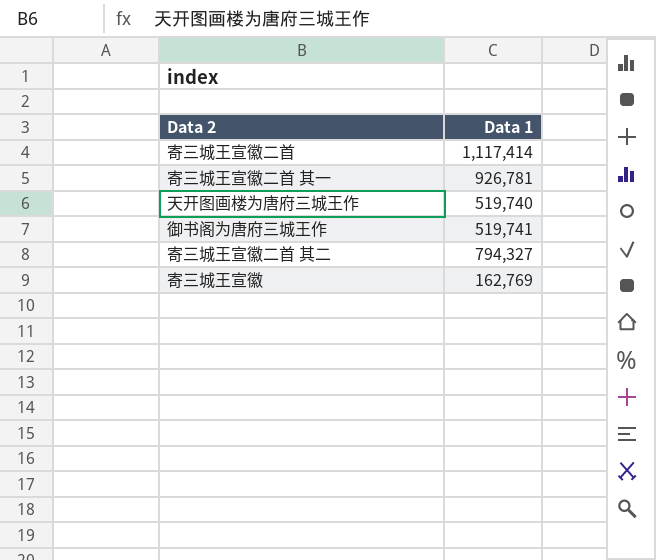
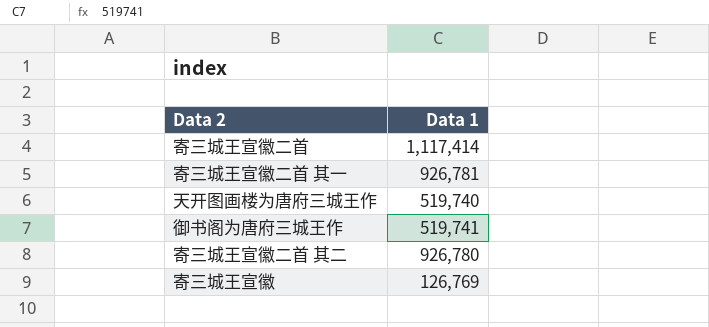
寄三城王宣徽二首 其二 | Data 1: 794,327 -> 926,780
寄三城王宣徽 | Data 1: 162,769 -> 126,769

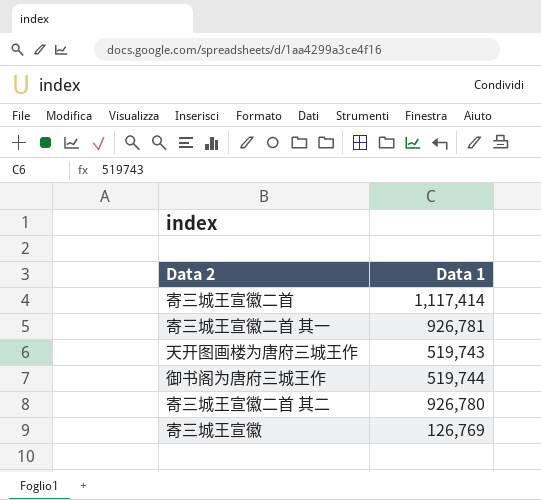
天开图画楼为唐府三城王作 | Data 1: 519,740 -> 519,743
御书阁为唐府三城王作 | Data 1: 519,741 -> 519,744

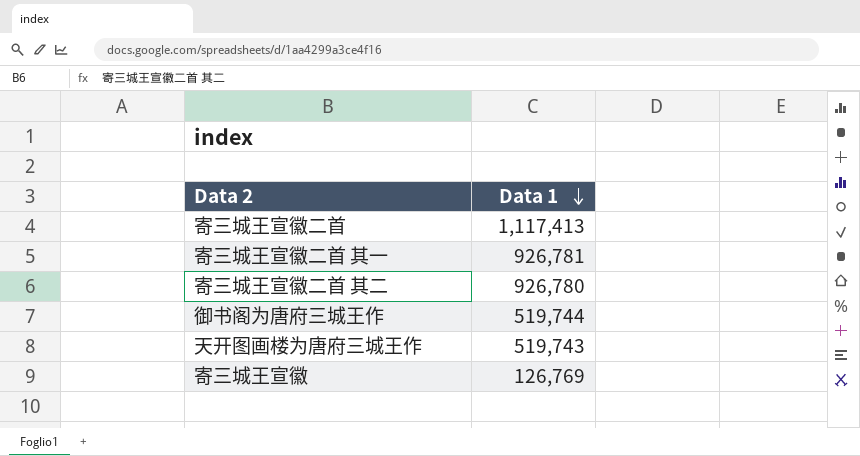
row order: none -> Data 1 descending
寄三城王宣徽二首 | Data 1: 1,117,414 -> 1,117,413

